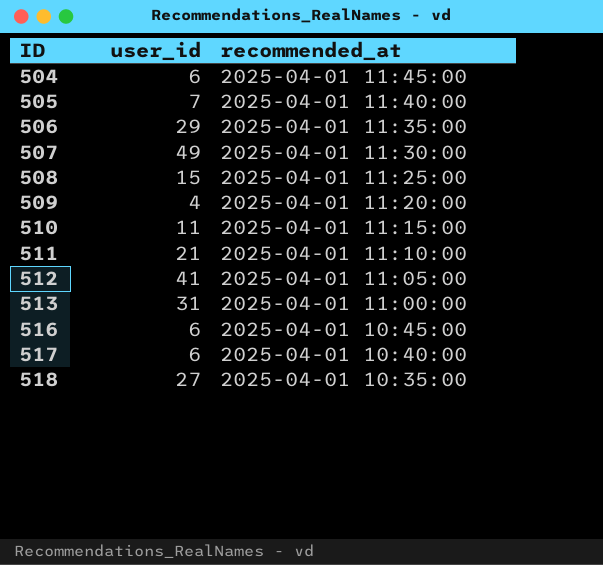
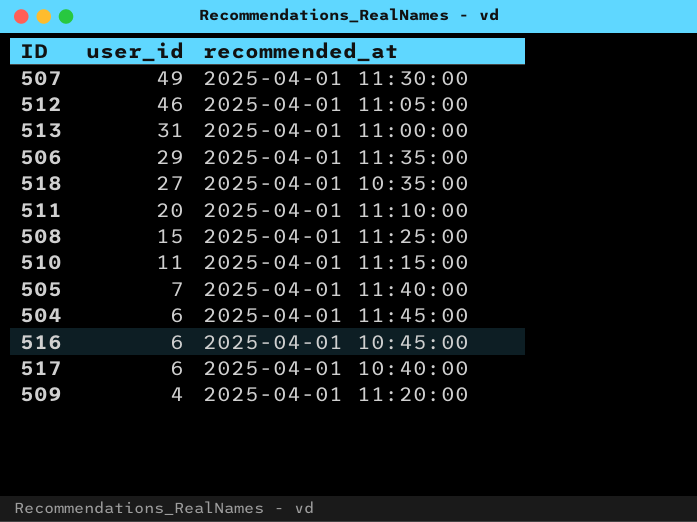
row order: ID ascending -> user_id descending
512 | user_id: 41 -> 46
511 | user_id: 21 -> 20

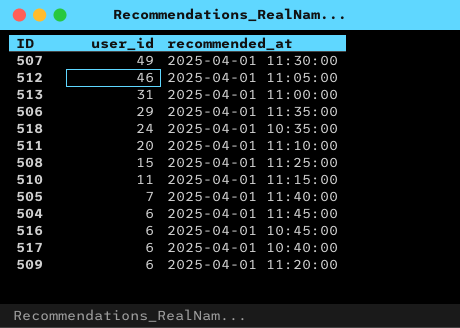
518 | user_id: 27 -> 24
509 | user_id: 4 -> 6

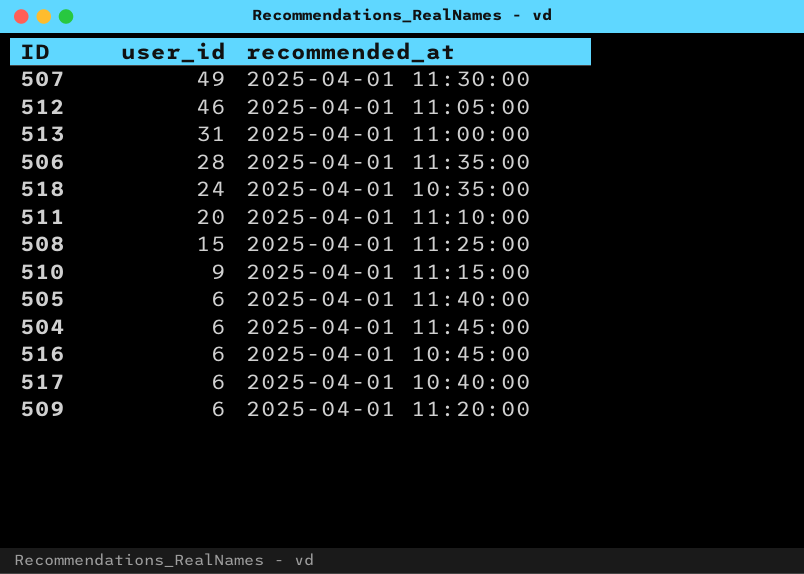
506 | user_id: 29 -> 28
510 | user_id: 11 -> 9
505 | user_id: 7 -> 6

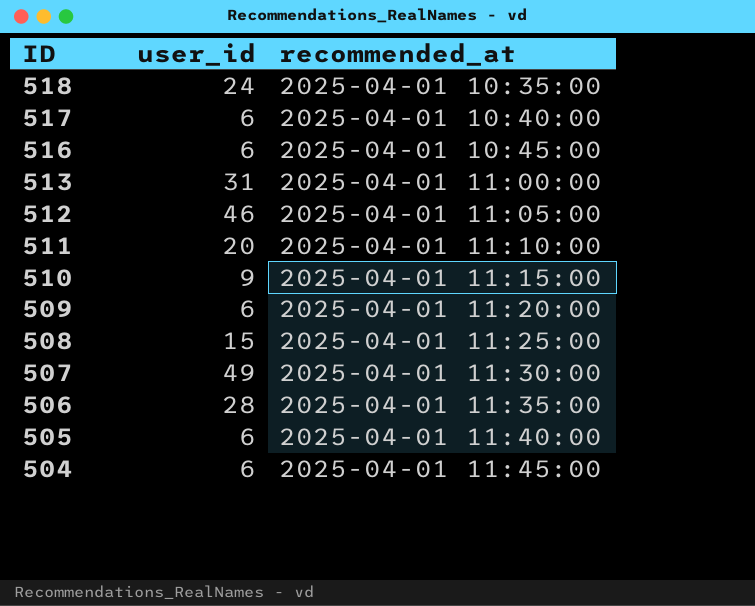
row order: user_id descending -> ID descending

